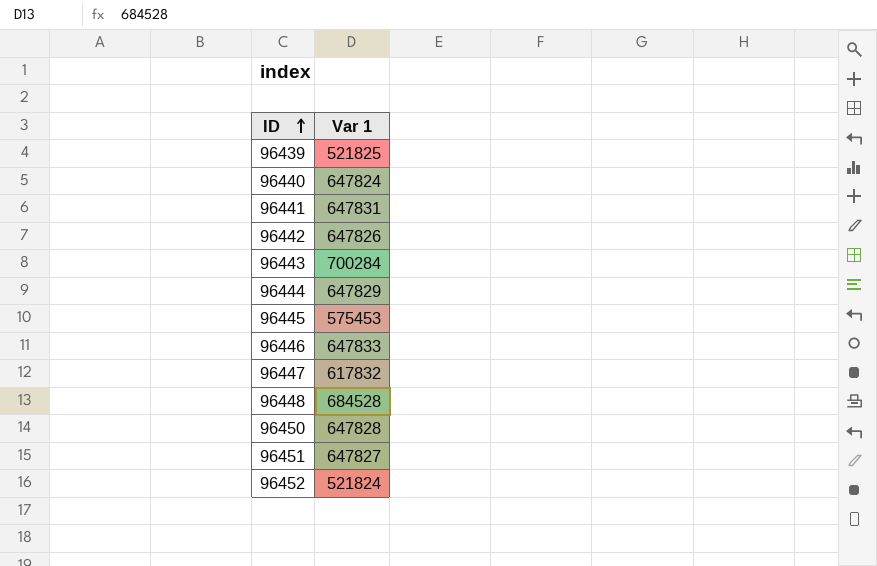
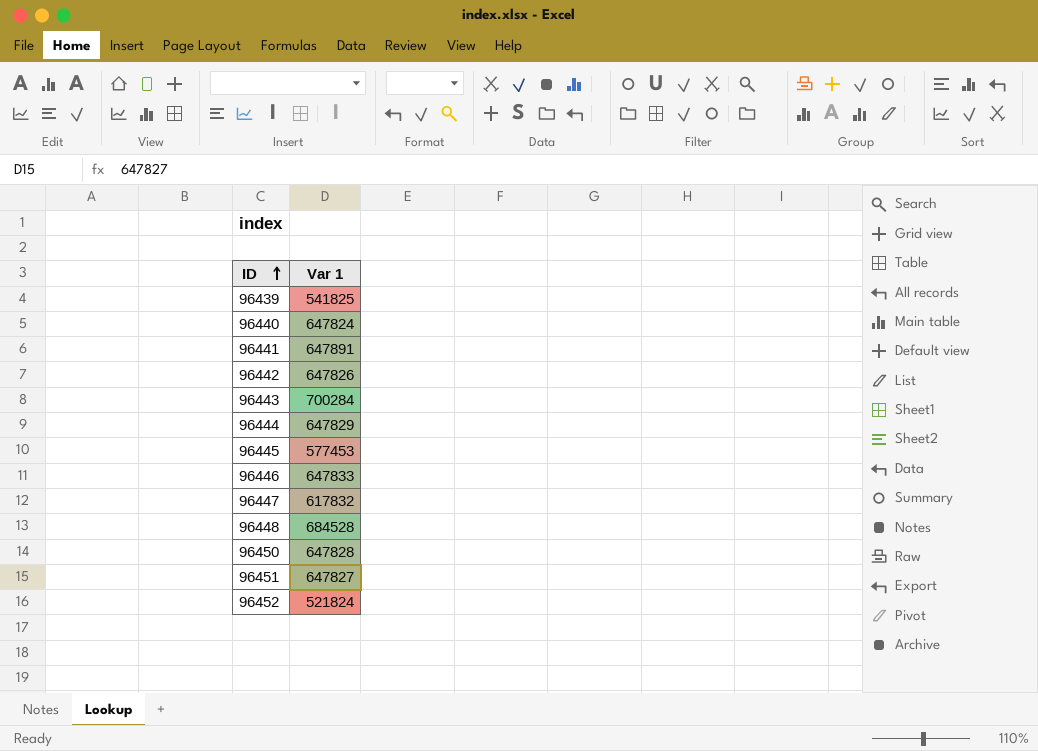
96439 | Var 1: 521825 -> 541825
96441 | Var 1: 647831 -> 647891
96445 | Var 1: 575453 -> 577453

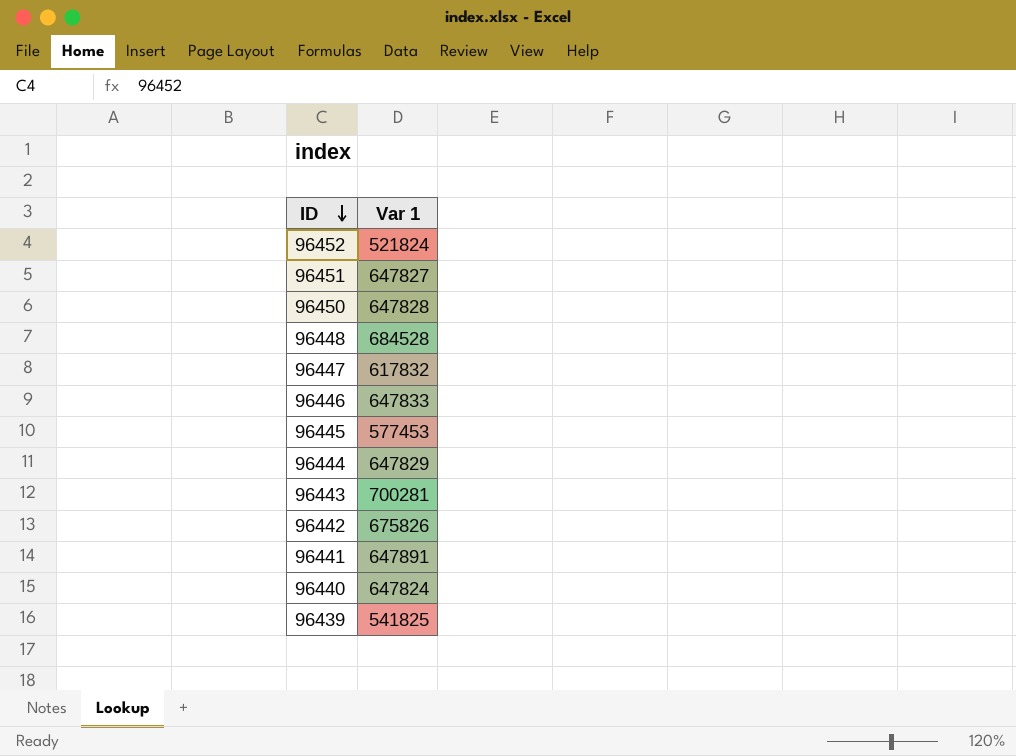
row order: ID ascending -> ID descending
96443 | Var 1: 700284 -> 700281
96442 | Var 1: 647826 -> 675826

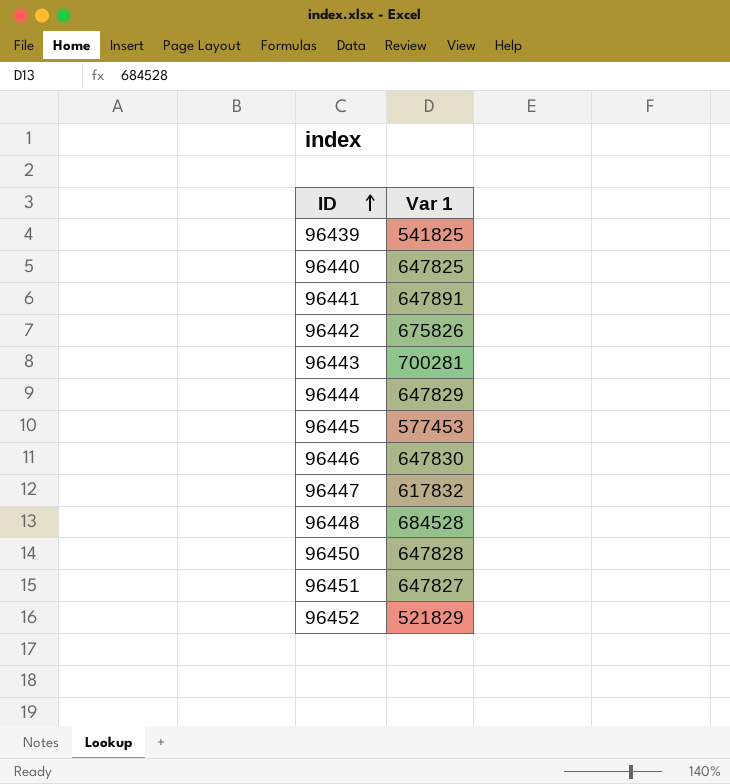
row order: ID descending -> ID ascending
96440 | Var 1: 647824 -> 647825
96446 | Var 1: 647833 -> 647830
96452 | Var 1: 521824 -> 521829

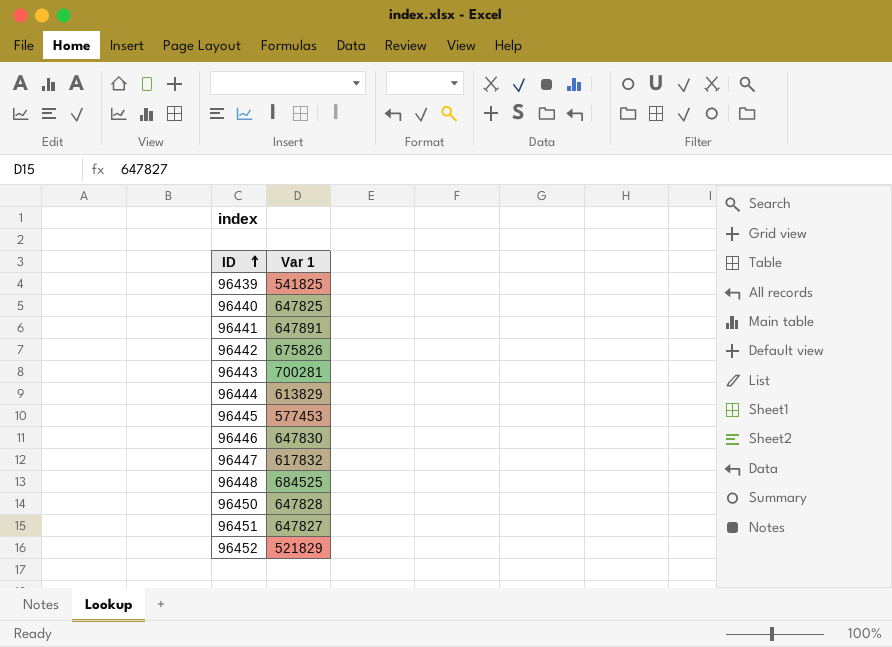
96444 | Var 1: 647829 -> 613829
96448 | Var 1: 684528 -> 684525

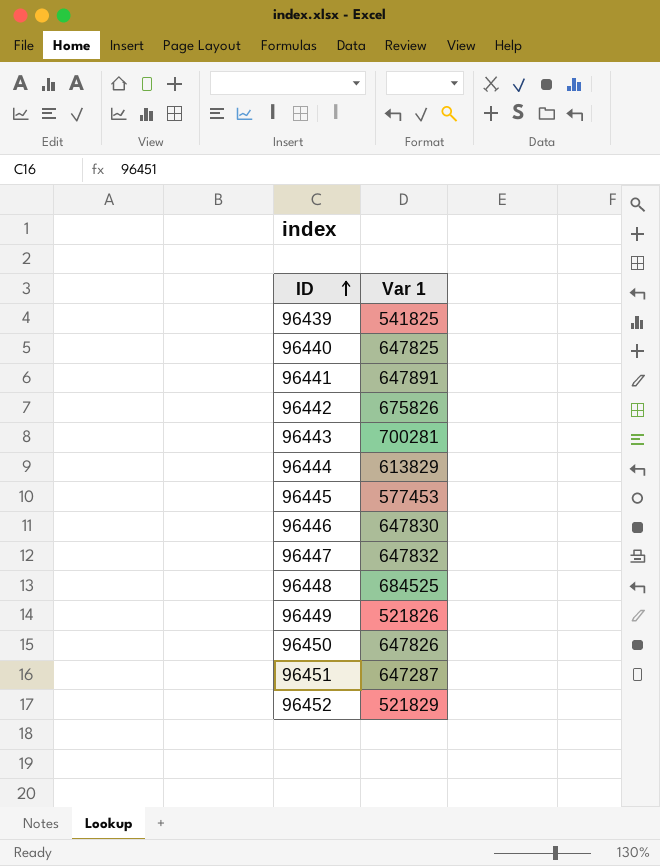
96447 | Var 1: 617832 -> 647832
row 96449: none -> 521826
96450 | Var 1: 647828 -> 647826
96451 | Var 1: 647827 -> 647287

